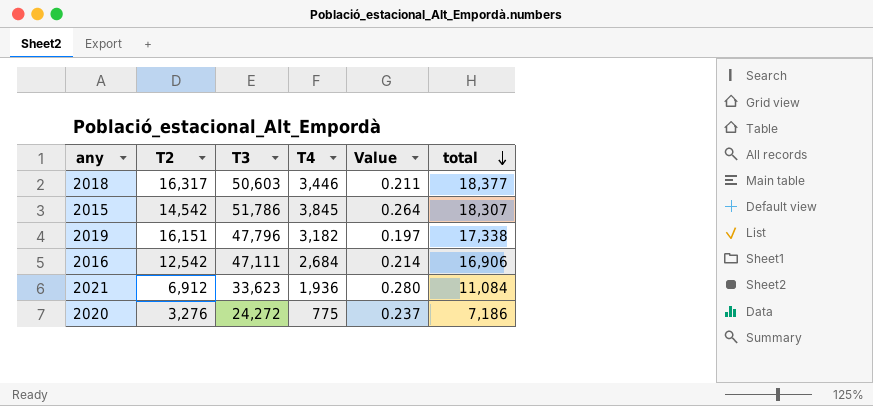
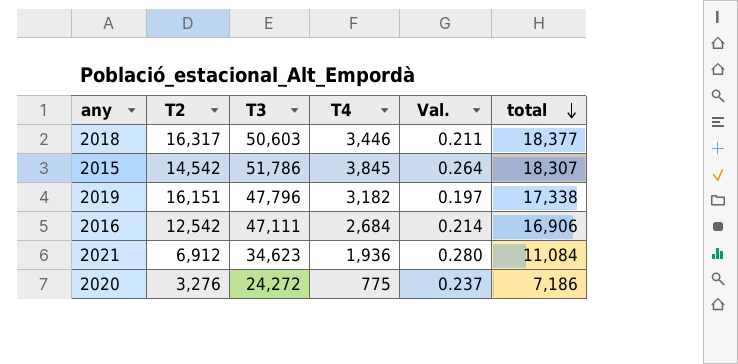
column name: Value -> Val.
2021 | T3: 33,623 -> 34,623

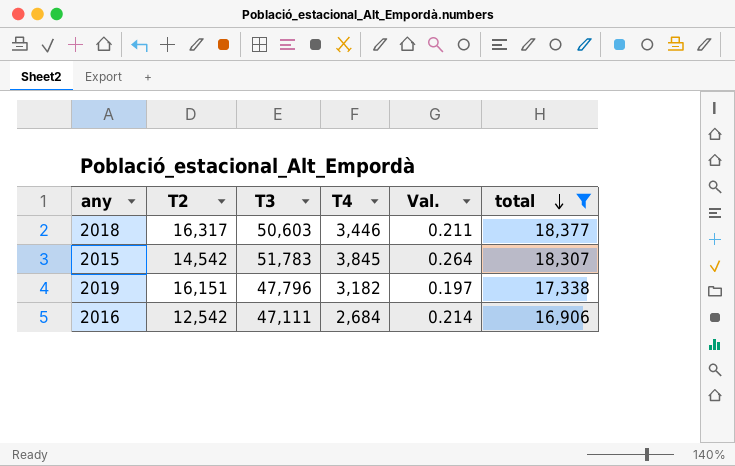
filter: none -> total >= 16,906
2015 | T3: 51,786 -> 51,783

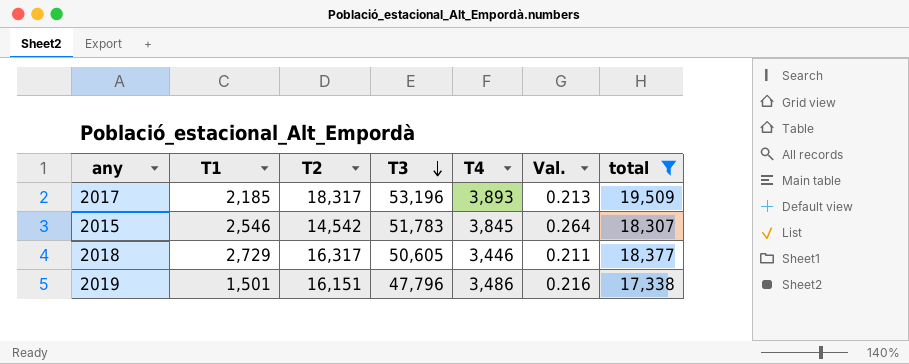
row order: total descending -> T3 descending
column T1 | position: none -> 2
row 2016: 12,542 | 47,111 | 2,684 | 0.214 | 16,906 -> none
row 2017: none -> 2,185 | 18,317 | 53,196 | 3,893 | 0.213 | 19,509
2018 | T3: 50,603 -> 50,605
2019 | T4: 3,182 -> 3,486
2019 | Val.: 0.197 -> 0.216

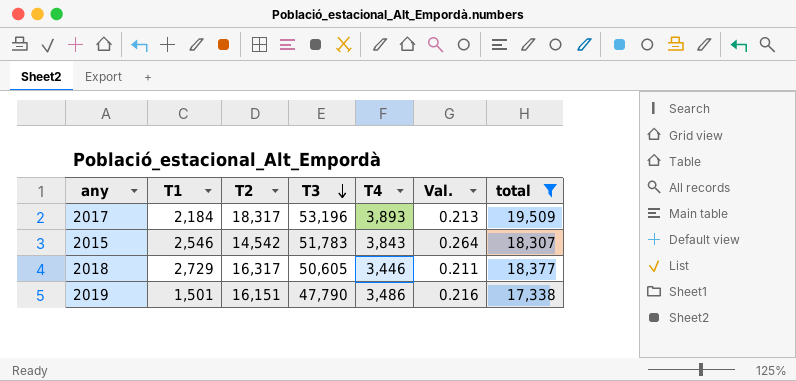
2017 | T1: 2,185 -> 2,184
2015 | T4: 3,845 -> 3,843
2019 | T3: 47,796 -> 47,790

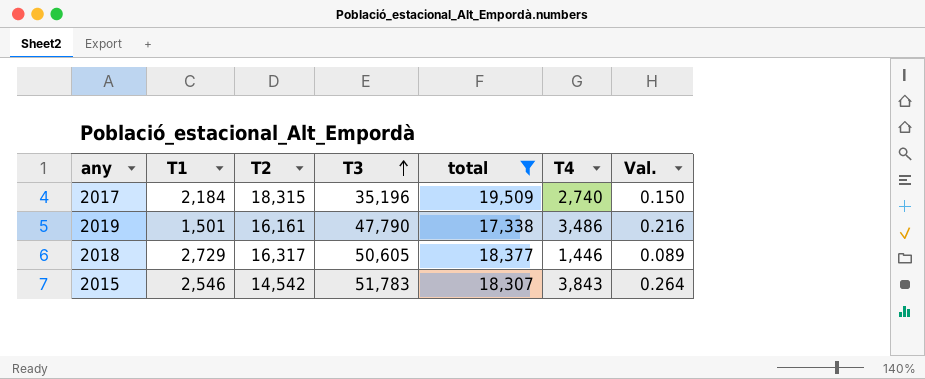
row order: T3 descending -> T3 ascending
column total | position: 7 -> 5
2017 | T2: 18,317 -> 18,315
2017 | T3: 53,196 -> 35,196
2017 | T4: 3,893 -> 2,740
2017 | Val.: 0.213 -> 0.150
2019 | T2: 16,151 -> 16,161
2018 | T4: 3,446 -> 1,446
2018 | Val.: 0.211 -> 0.089

